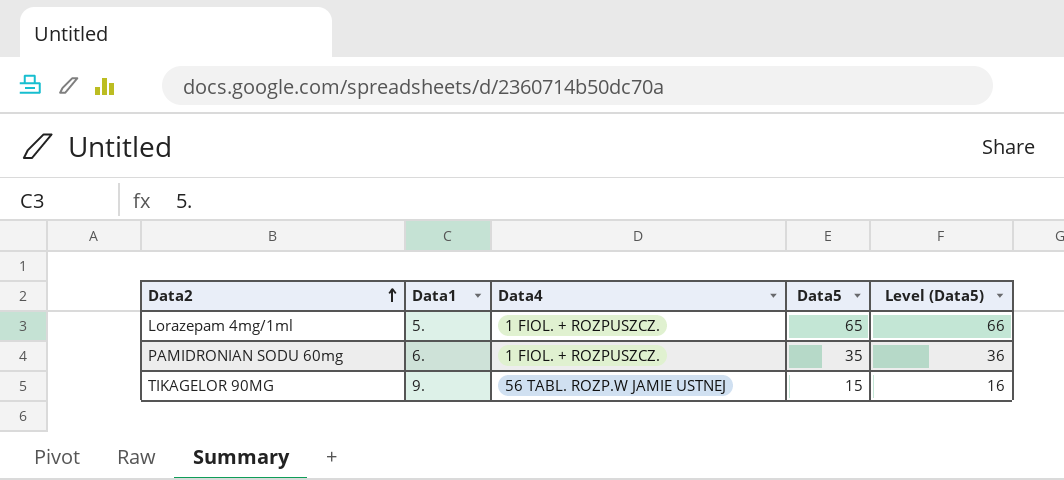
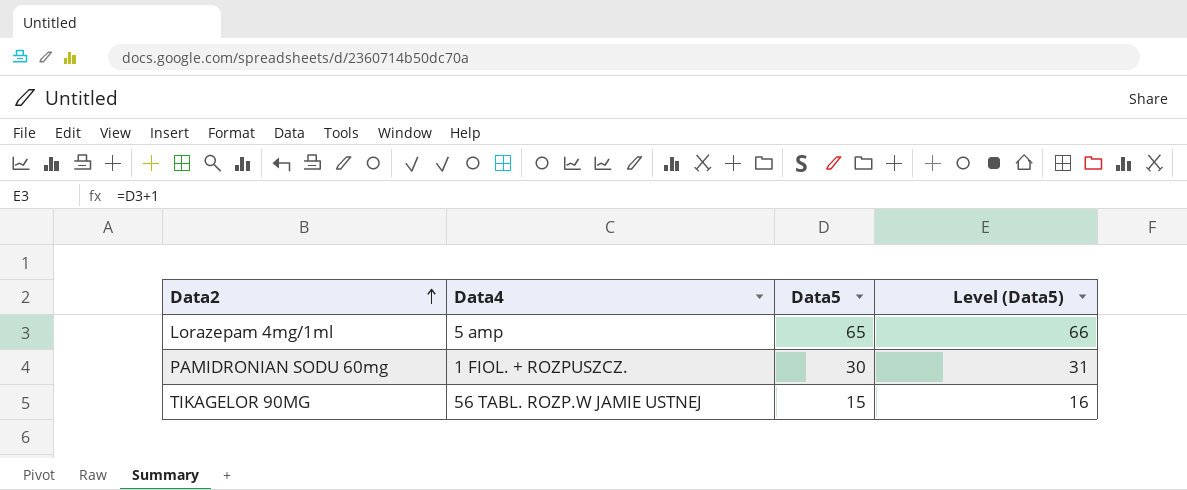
column Data1 | position: 2 -> none
Lorazepam 4mg/1ml | Data4: 1 FIOL. + ROZPUSZCZ. -> 5 amp
PAMIDRONIAN SODU 60mg | Data5: 35 -> 30
PAMIDRONIAN SODU 60mg | Level (Data5): 36 -> 31

